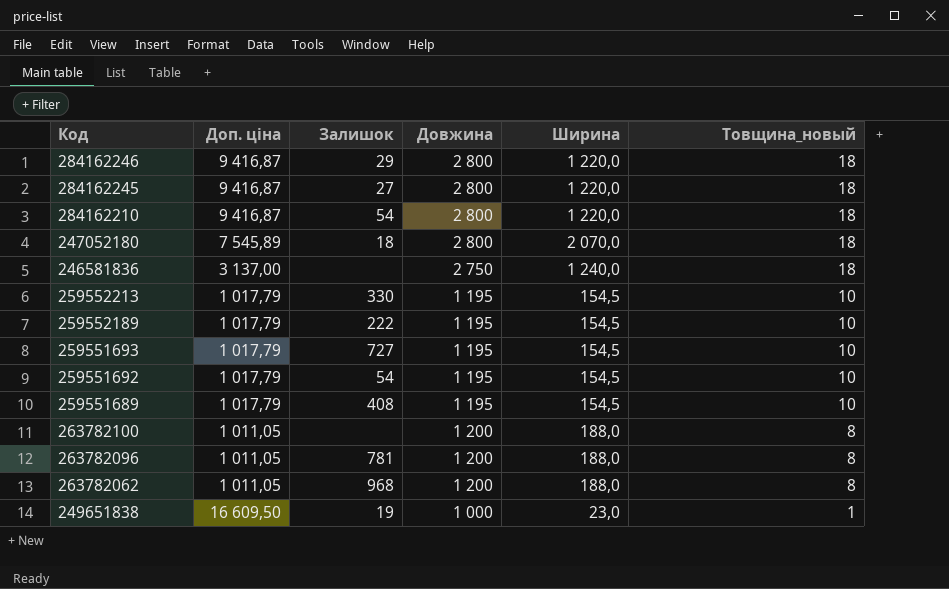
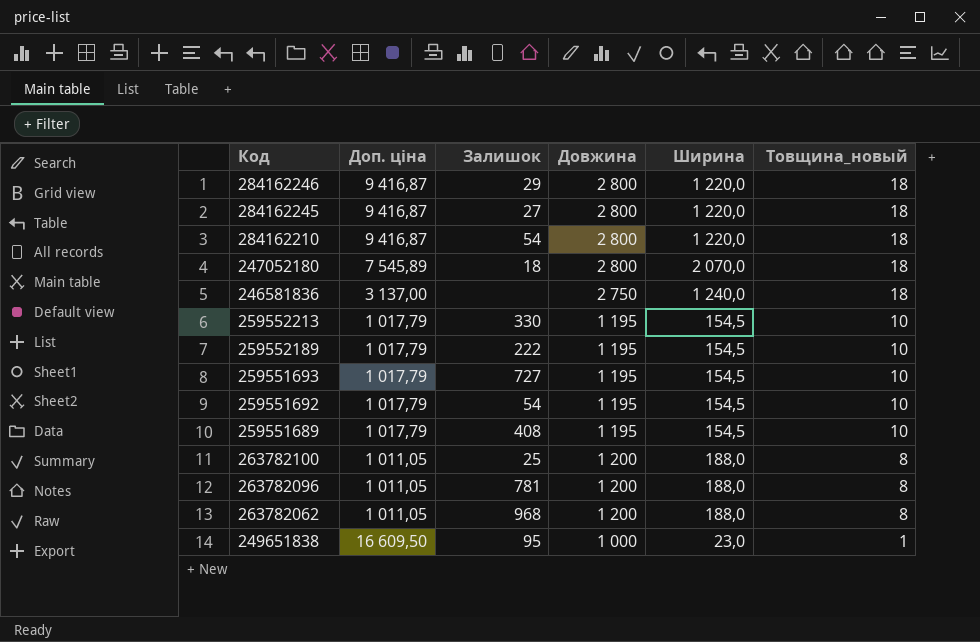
263782100 | Залишок: none -> 25
249651838 | Залишок: 19 -> 95

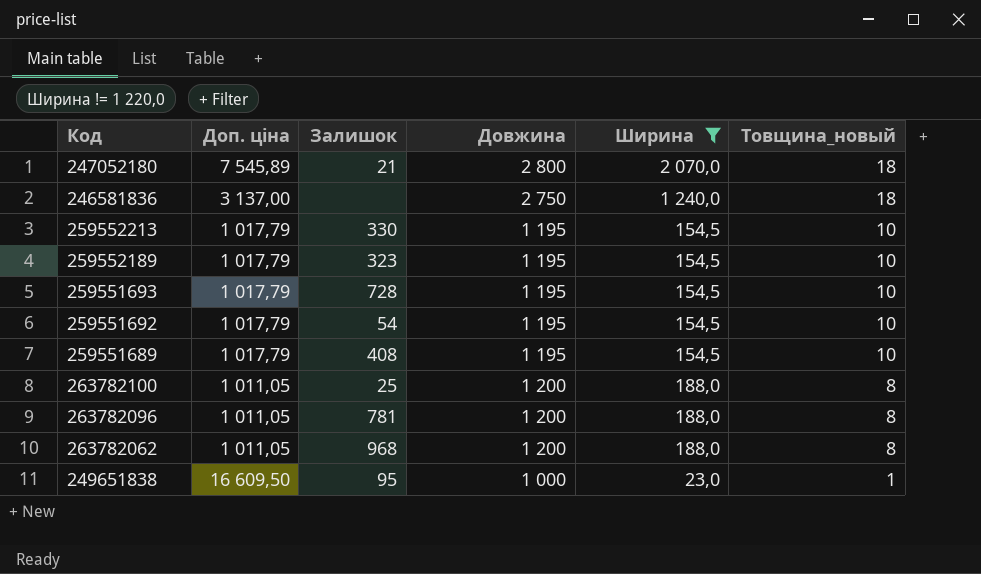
filter: none -> Ширина != 1 220,0
247052180 | Залишок: 18 -> 21
259552189 | Залишок: 222 -> 323
259551693 | Залишок: 727 -> 728

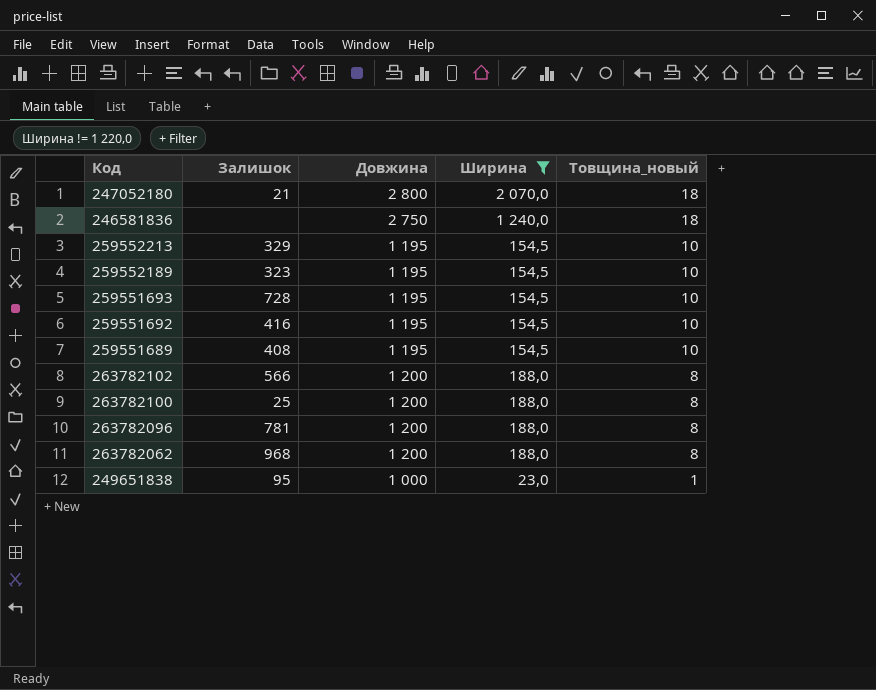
column Доп. ціна | position: 2 -> none
259552213 | Залишок: 330 -> 329
259551692 | Залишок: 54 -> 416
row 263782102: none -> 566 | 1 200 | 188,0 | 8

